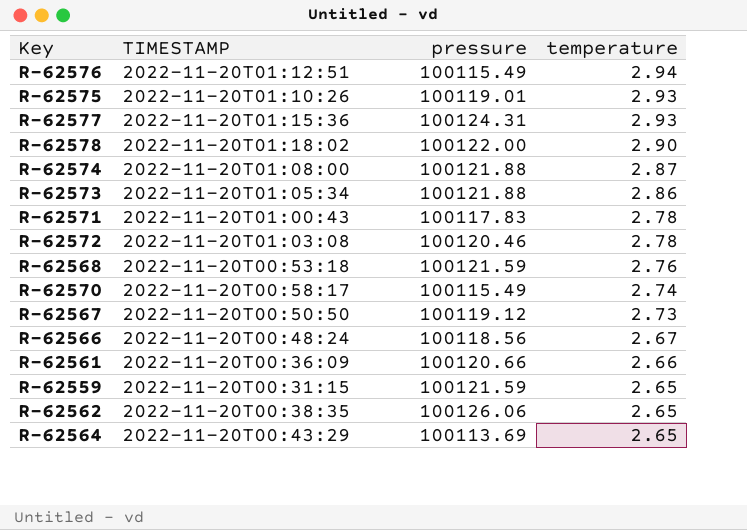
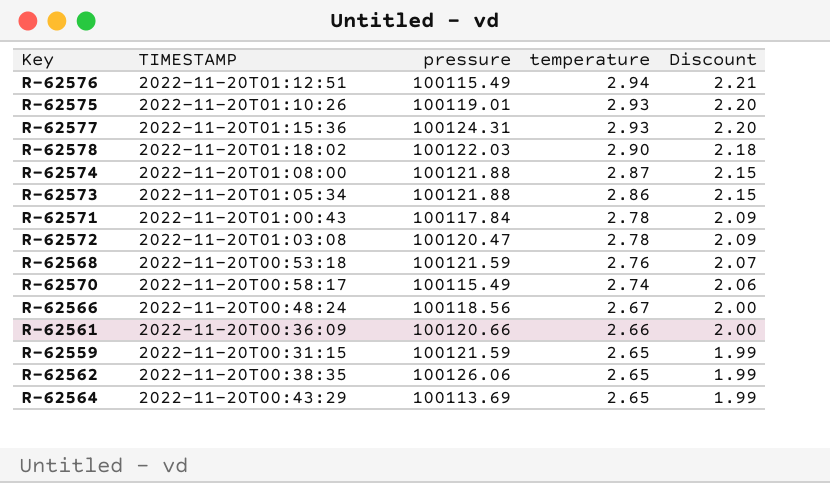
column Discount | formula: none -> [temperature] * 0.75
row R-62567: 2022-11-20T00:50:50 | 100119.12 | 2.73 -> none
R-62578 | pressure: 100122.00 -> 100122.03
R-62571 | pressure: 100117.83 -> 100117.84
R-62572 | pressure: 100120.46 -> 100120.47

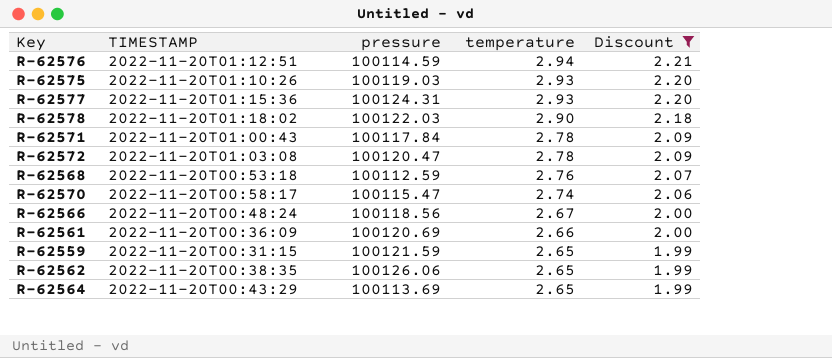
filter: none -> Discount != 2.15
R-62576 | pressure: 100115.49 -> 100114.59
R-62575 | pressure: 100119.01 -> 100119.03
R-62568 | pressure: 100121.59 -> 100112.59
R-62570 | pressure: 100115.49 -> 100115.47
R-62561 | pressure: 100120.66 -> 100120.69

